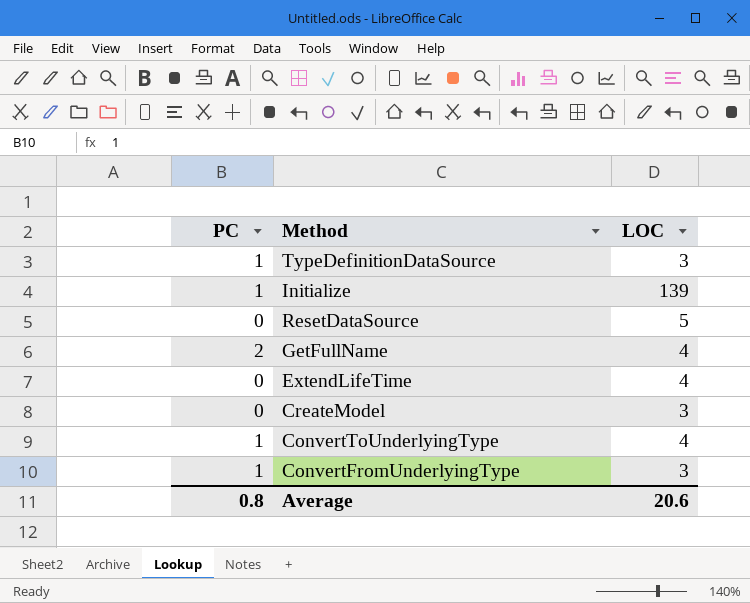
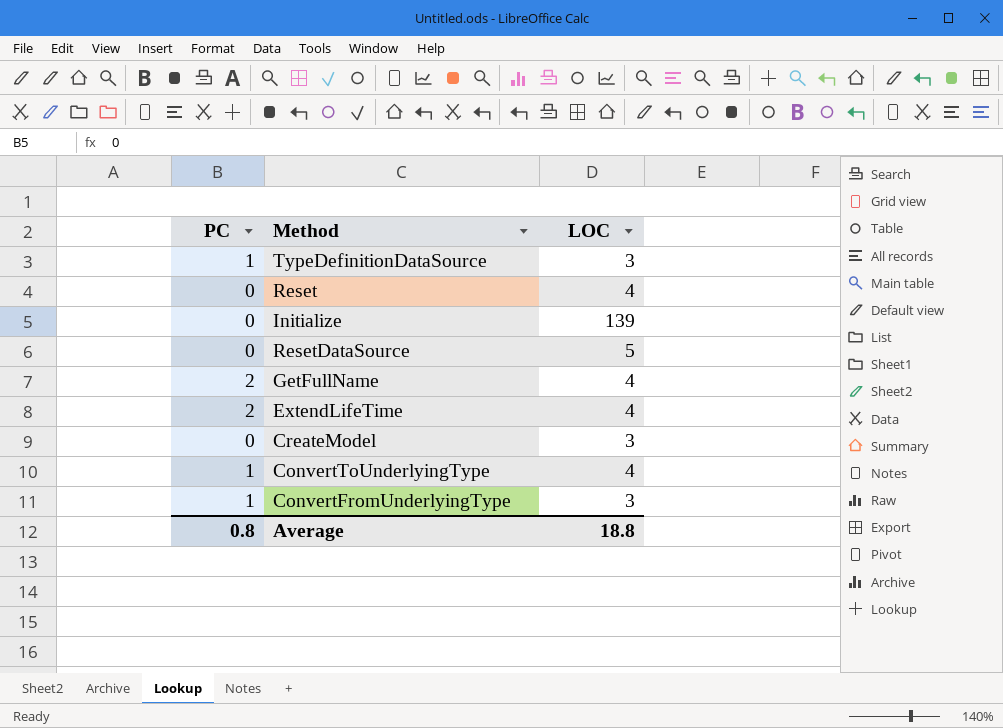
row Reset: none -> 0 | 4
Initialize | PC: 1 -> 0
ExtendLifeTime | PC: 0 -> 2
Average | LOC: 20.6 -> 18.8

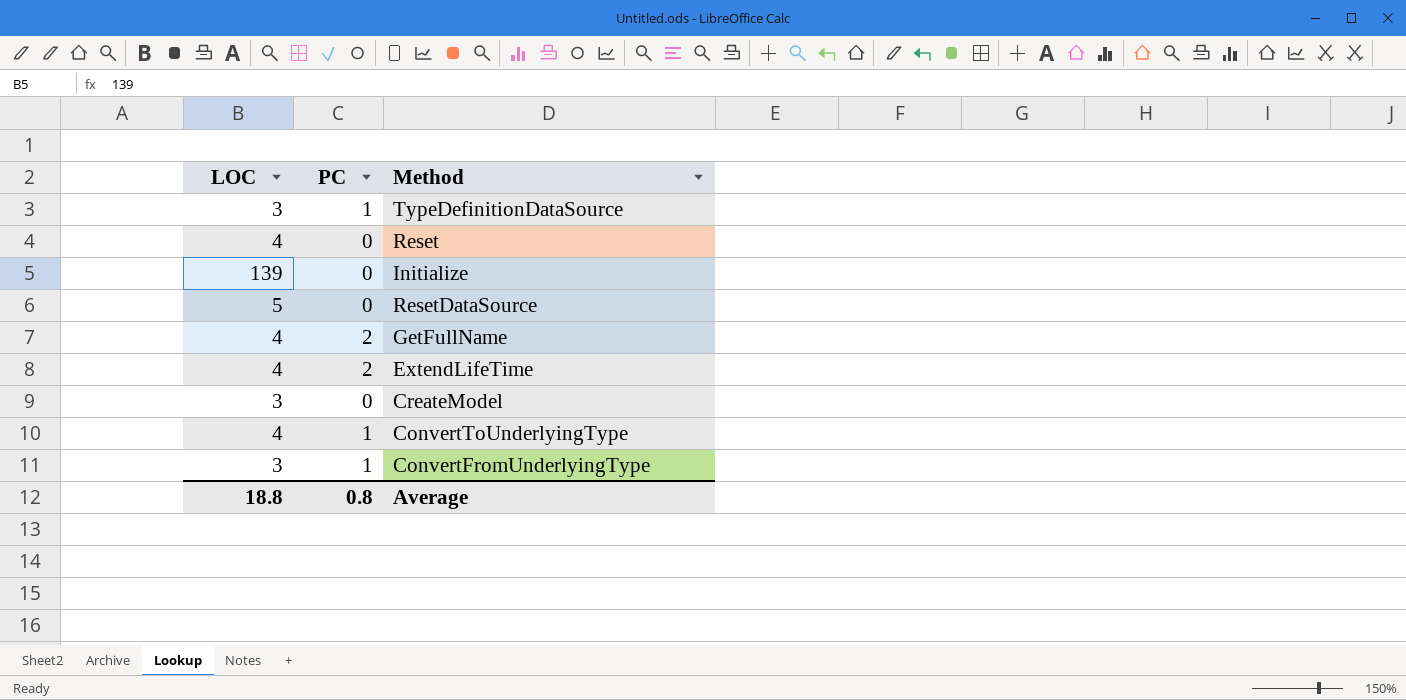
column LOC | position: 3 -> 1

